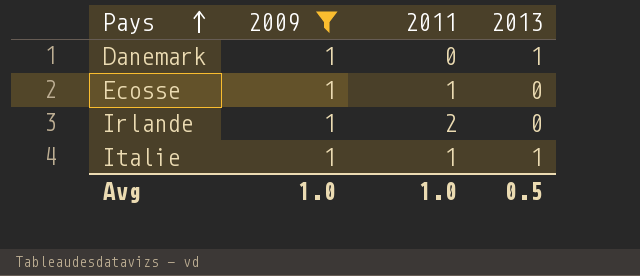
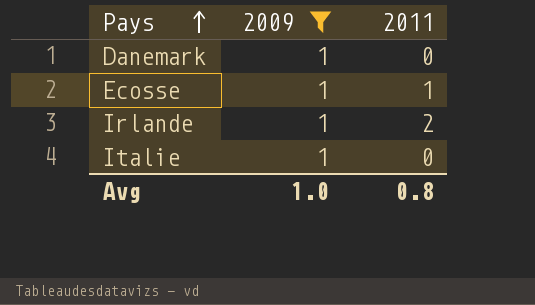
column 2013 | position: 4 -> none
Italie | 2011: 1 -> 0
Avg | 2011: 1.0 -> 0.8

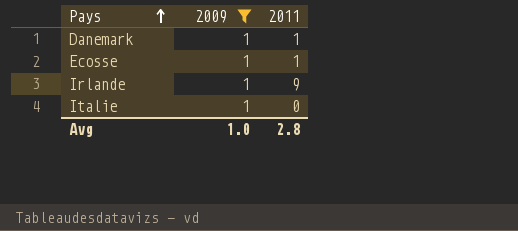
Danemark | 2011: 0 -> 1
Irlande | 2011: 2 -> 9
Avg | 2011: 0.8 -> 2.8

